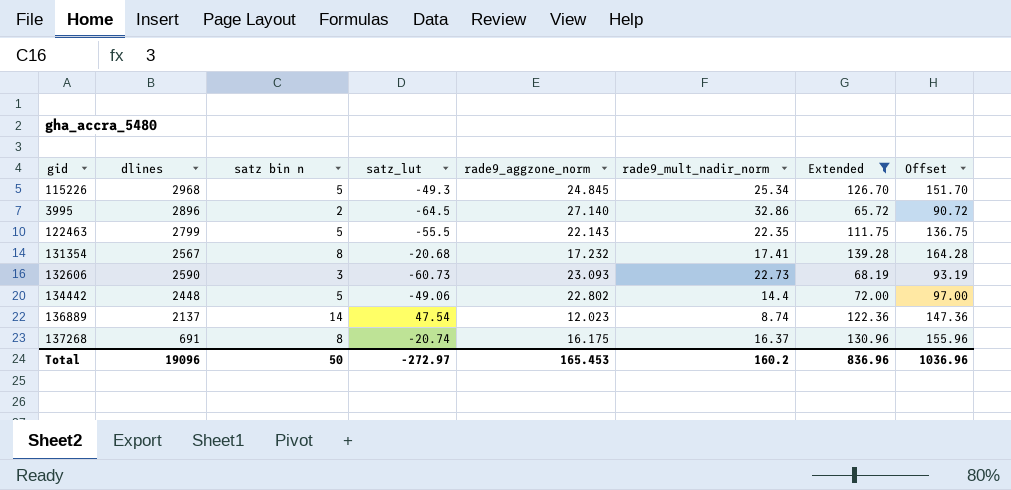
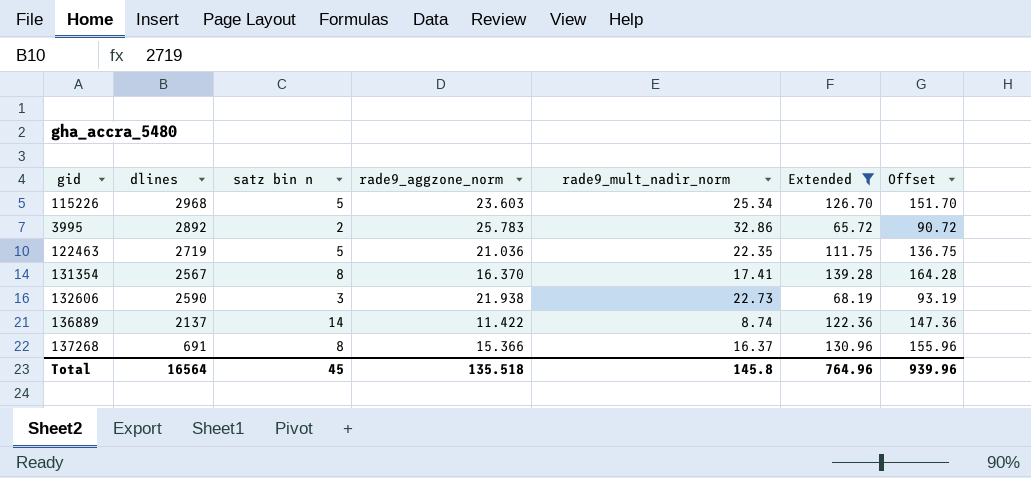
column satz_lut | position: 4 -> none
row 134442: 2448 | 5 | -49.06 | 22.802 | 14.4 | 72.00 | 97.00 -> none
115226 | rade9_aggzone_norm: 24.845 -> 23.603
3995 | dlines: 2896 -> 2892
3995 | rade9_aggzone_norm: 27.140 -> 25.783
122463 | dlines: 2799 -> 2719
122463 | rade9_aggzone_norm: 22.143 -> 21.036
131354 | rade9_aggzone_norm: 17.232 -> 16.370
132606 | rade9_aggzone_norm: 23.093 -> 21.938
136889 | rade9_aggzone_norm: 12.023 -> 11.422
137268 | rade9_aggzone_norm: 16.175 -> 15.366
Total | dlines: 19096 -> 16564
Total | satz bin n: 50 -> 45
Total | rade9_aggzone_norm: 165.453 -> 135.518
Total | rade9_mult_nadir_norm: 160.2 -> 145.8
Total | Extended: 836.96 -> 764.96
Total | Offset: 1036.96 -> 939.96

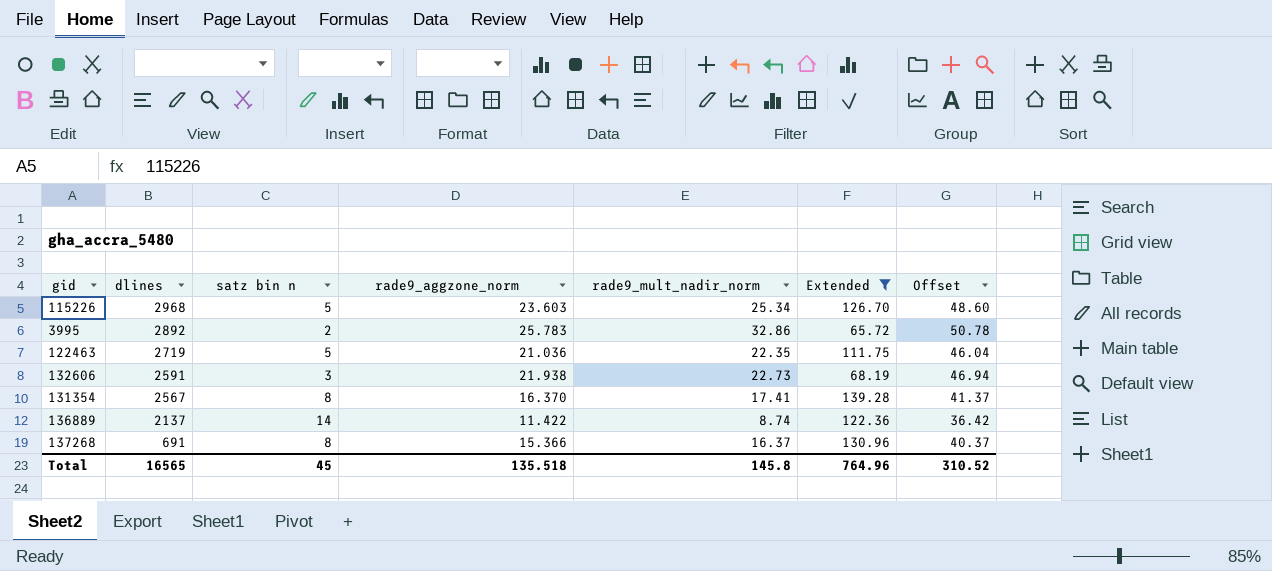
row order: none -> dlines descending
column Offset | formula: [Extended] + 25 -> [rade9_aggzone_norm] + 25
132606 | dlines: 2590 -> 2591
Total | dlines: 16564 -> 16565
Total | Offset: 939.96 -> 310.52

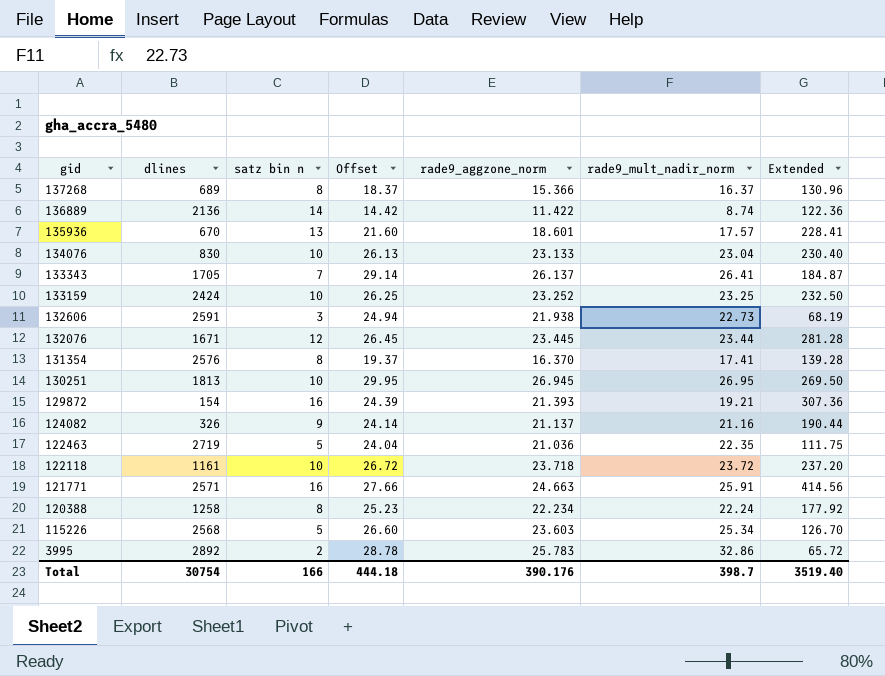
filter: Extended <= 139.28 -> none
row order: dlines descending -> gid descending
column Offset | formula: [rade9_aggzone_norm] + 25 -> [rade9_aggzone_norm] + 3
column Offset | position: 7 -> 4
137268 | dlines: 691 -> 689
136889 | dlines: 2137 -> 2136
131354 | dlines: 2567 -> 2576
115226 | dlines: 2968 -> 2568
Total | dlines: 16565 -> 30754
Total | satz bin n: 45 -> 166
Total | Offset: 310.52 -> 444.18
Total | rade9_aggzone_norm: 135.518 -> 390.176
Total | rade9_mult_nadir_norm: 145.8 -> 398.7
Total | Extended: 764.96 -> 3519.40

